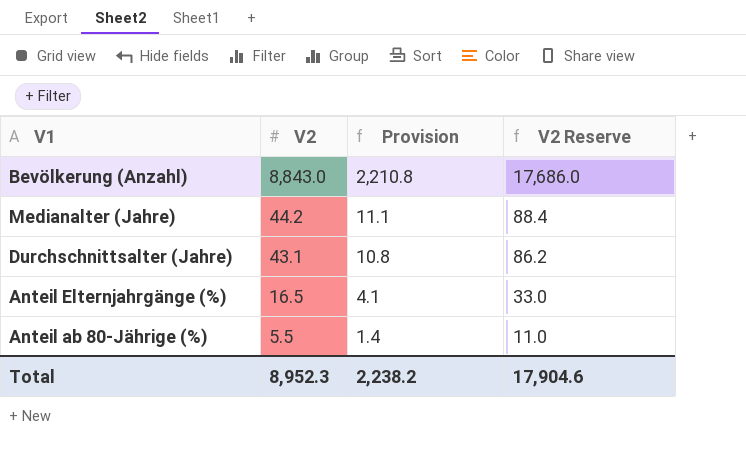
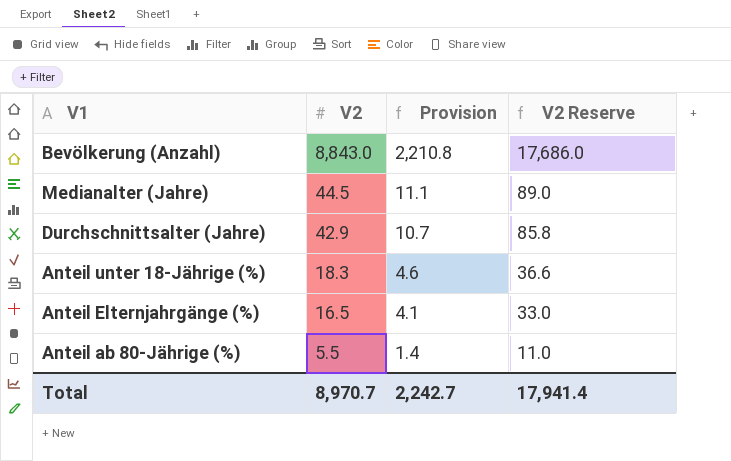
Medianalter (Jahre) | V2: 44.2 -> 44.5
Medianalter (Jahre) | V2 Reserve: 88.4 -> 89.0
Durchschnittsalter (Jahre) | V2: 43.1 -> 42.9
Durchschnittsalter (Jahre) | Provision: 10.8 -> 10.7
Durchschnittsalter (Jahre) | V2 Reserve: 86.2 -> 85.8
row Anteil unter 18-Jährige (%): none -> 18.3 | 4.6 | 36.6
Total | V2: 8,952.3 -> 8,970.7
Total | Provision: 2,238.2 -> 2,242.7
Total | V2 Reserve: 17,904.6 -> 17,941.4

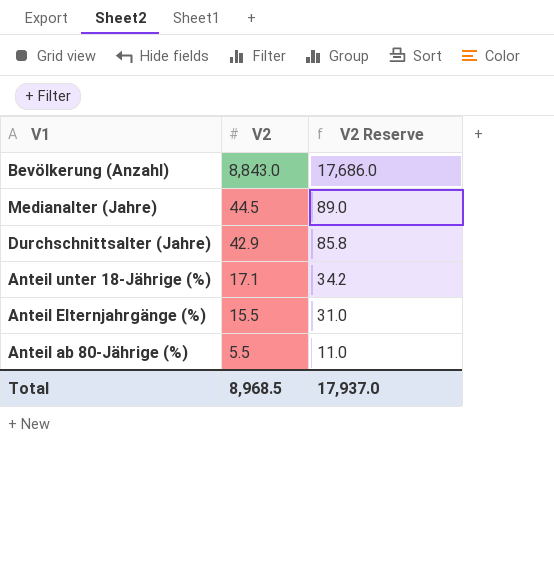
column Provision | formula: [V2] * 0.25 -> none
Anteil unter 18-Jährige (%) | V2: 18.3 -> 17.1
Anteil unter 18-Jährige (%) | V2 Reserve: 36.6 -> 34.2
Anteil Elternjahrgänge (%) | V2: 16.5 -> 15.5
Anteil Elternjahrgänge (%) | V2 Reserve: 33.0 -> 31.0
Total | V2: 8,970.7 -> 8,968.5
Total | V2 Reserve: 17,941.4 -> 17,937.0

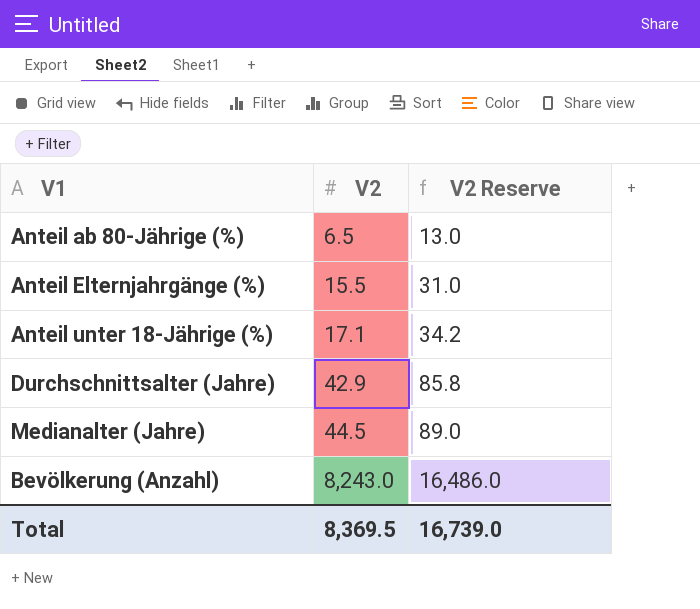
row order: V2 descending -> V2 ascending
Anteil ab 80-Jährige (%) | V2: 5.5 -> 6.5
Anteil ab 80-Jährige (%) | V2 Reserve: 11.0 -> 13.0
Bevölkerung (Anzahl) | V2: 8,843.0 -> 8,243.0
Bevölkerung (Anzahl) | V2 Reserve: 17,686.0 -> 16,486.0
Total | V2: 8,968.5 -> 8,369.5
Total | V2 Reserve: 17,937.0 -> 16,739.0

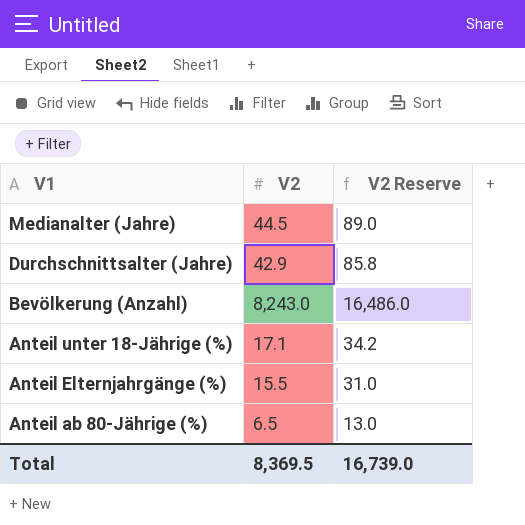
row order: V2 ascending -> V1 descending

